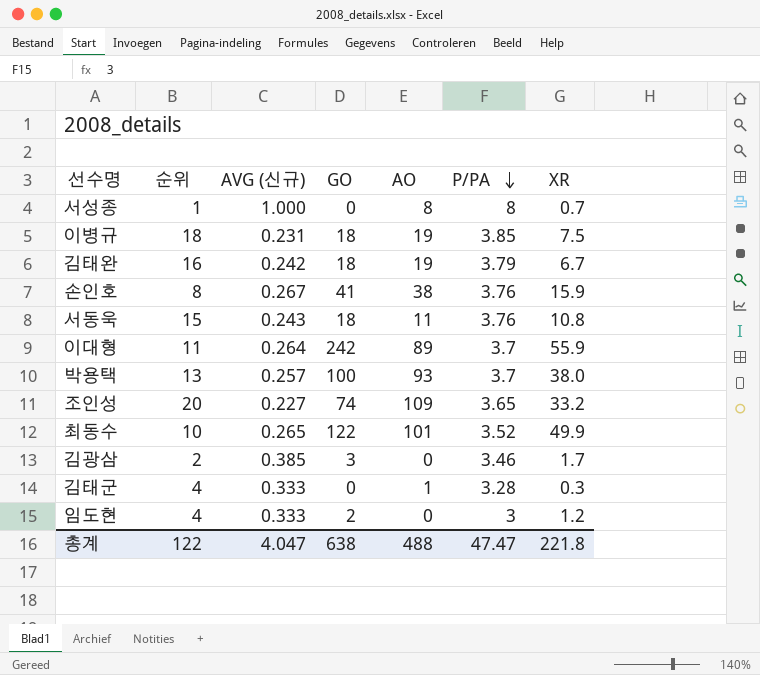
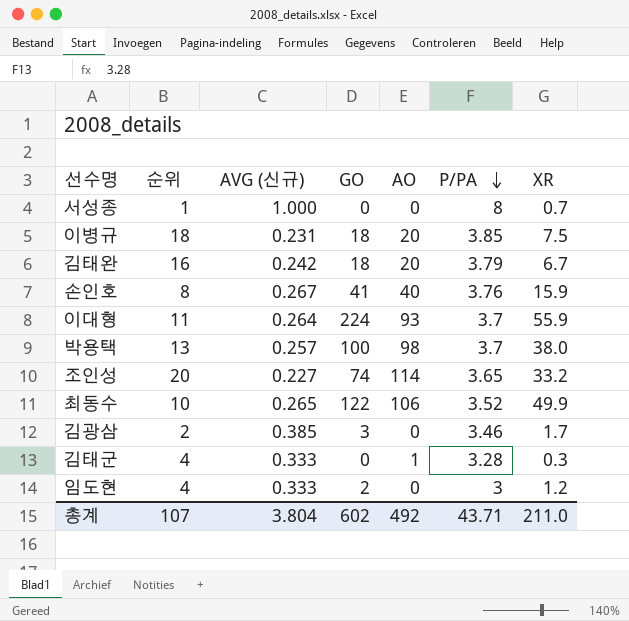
row 서동욱: 15 | 0.243 | 18 | 11 | 3.76 | 10.8 -> none
서성종 | AO: 8 -> 0
이병규 | AO: 19 -> 20
김태완 | AO: 19 -> 20
손인호 | AO: 38 -> 40
이대형 | GO: 242 -> 224
이대형 | AO: 89 -> 93
박용택 | AO: 93 -> 98
조인성 | AO: 109 -> 114
최동수 | AO: 101 -> 106
총계 | 순위: 122 -> 107
총계 | AVG (신규): 4.047 -> 3.804
총계 | GO: 638 -> 602
총계 | AO: 488 -> 492
총계 | P/PA: 47.47 -> 43.71
총계 | XR: 221.8 -> 211.0

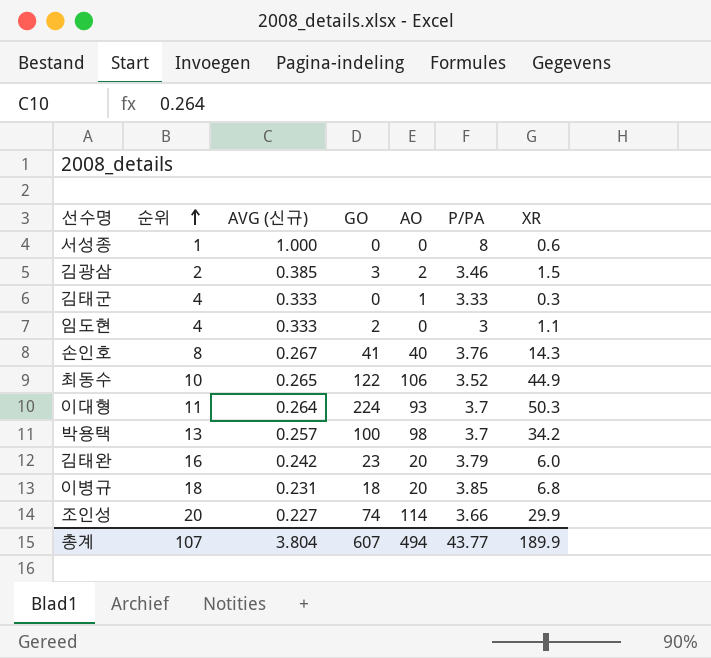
row order: P/PA descending -> 순위 ascending
서성종 | XR: 0.7 -> 0.6
김광삼 | AO: 0 -> 2
김광삼 | XR: 1.7 -> 1.5
김태군 | P/PA: 3.28 -> 3.33
임도현 | XR: 1.2 -> 1.1
손인호 | XR: 15.9 -> 14.3
최동수 | XR: 49.9 -> 44.9
이대형 | XR: 55.9 -> 50.3
박용택 | XR: 38.0 -> 34.2
김태완 | GO: 18 -> 23
김태완 | XR: 6.7 -> 6.0
이병규 | XR: 7.5 -> 6.8
조인성 | P/PA: 3.65 -> 3.66
조인성 | XR: 33.2 -> 29.9
총계 | GO: 602 -> 607
총계 | AO: 492 -> 494
총계 | P/PA: 43.71 -> 43.77
총계 | XR: 211.0 -> 189.9

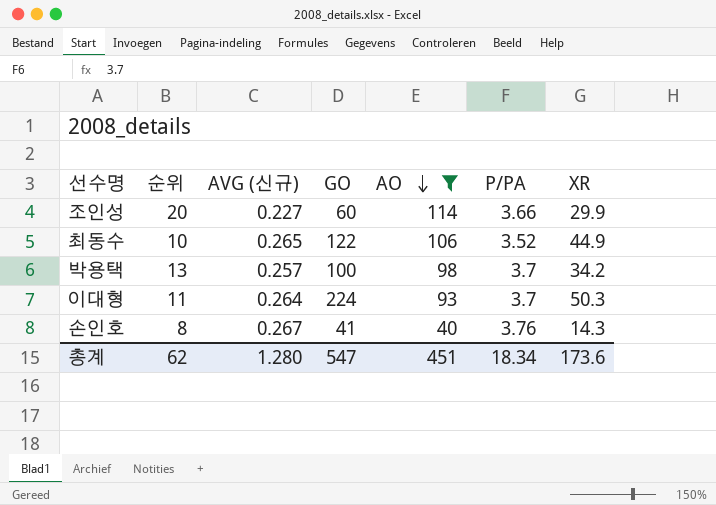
filter: none -> AO >= 40
row order: 순위 ascending -> AO descending
조인성 | GO: 74 -> 60
총계 | 순위: 107 -> 62
총계 | AVG (신규): 3.804 -> 1.280
총계 | GO: 607 -> 547
총계 | AO: 494 -> 451
총계 | P/PA: 43.77 -> 18.34
총계 | XR: 189.9 -> 173.6

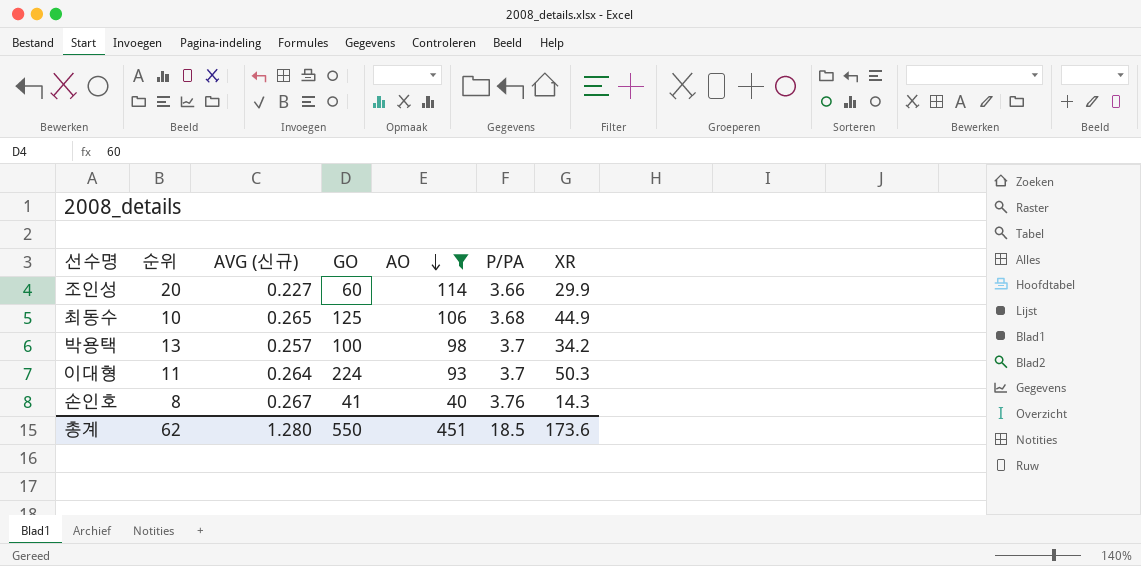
최동수 | GO: 122 -> 125
최동수 | P/PA: 3.52 -> 3.68
총계 | GO: 547 -> 550
총계 | P/PA: 18.34 -> 18.5

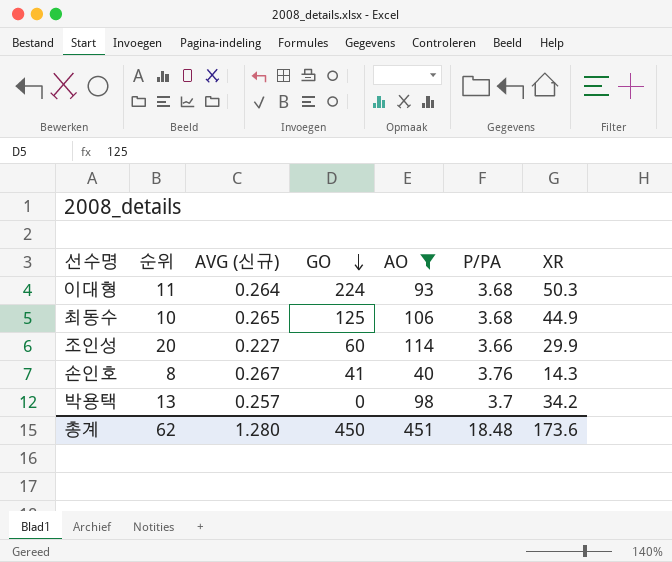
row order: AO descending -> GO descending
이대형 | P/PA: 3.7 -> 3.68
박용택 | GO: 100 -> 0
총계 | GO: 550 -> 450
총계 | P/PA: 18.5 -> 18.48

